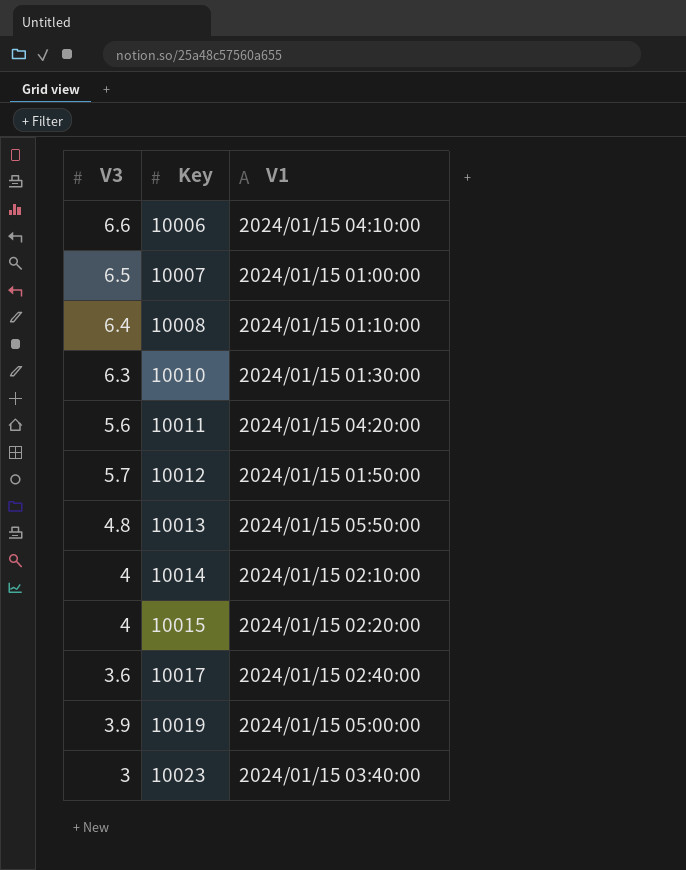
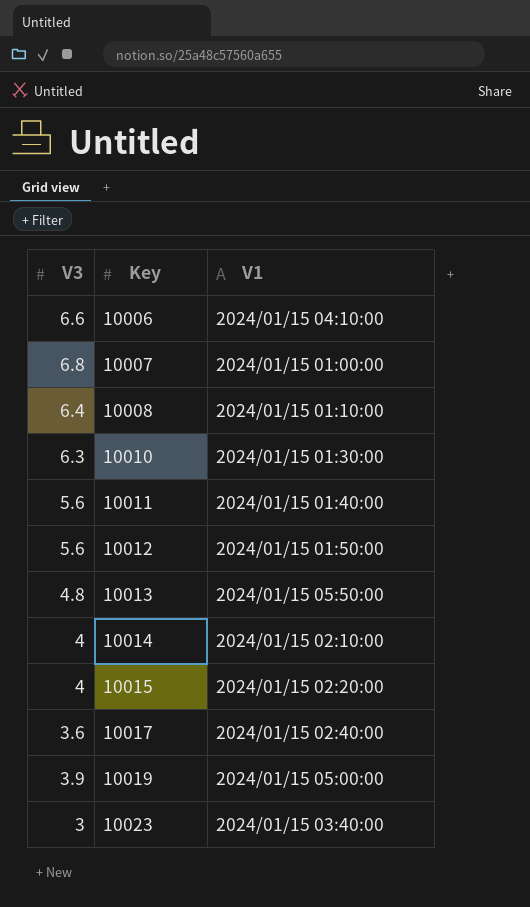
10007 | V3: 6.5 -> 6.8
10011 | V1: 2024/01/15 04:20:00 -> 2024/01/15 01:40:00
10012 | V3: 5.7 -> 5.6

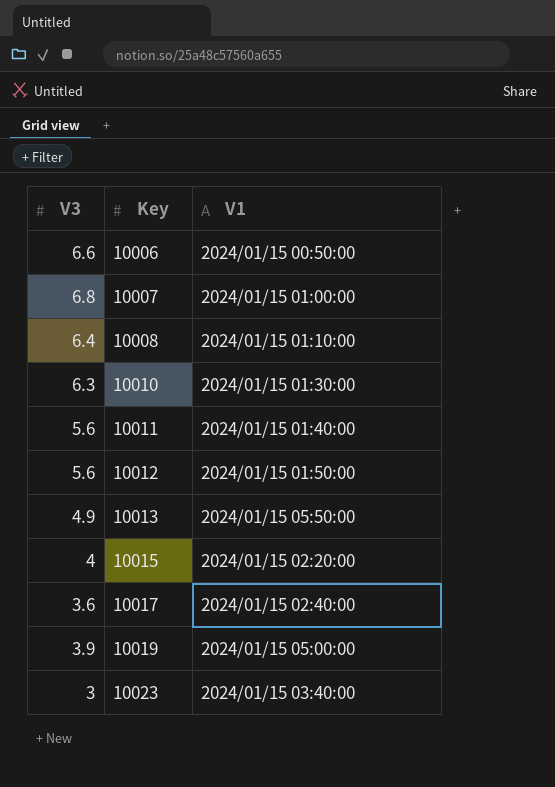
row 10014: 4 | 2024/01/15 02:10:00 -> none
10006 | V1: 2024/01/15 04:10:00 -> 2024/01/15 00:50:00
10013 | V3: 4.8 -> 4.9

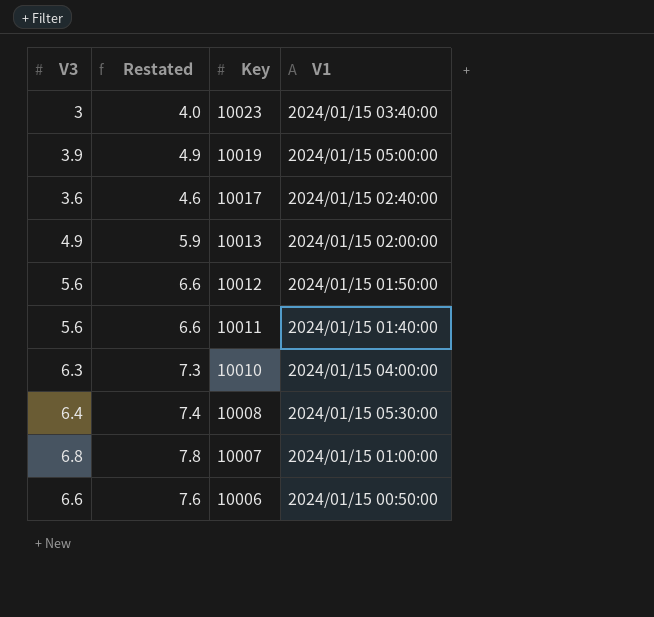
row order: Key ascending -> Key descending
column Restated | formula: none -> [V3] + 1
row 10015: 4 | 2024/01/15 02:20:00 -> none
10013 | V1: 2024/01/15 05:50:00 -> 2024/01/15 02:00:00
10010 | V1: 2024/01/15 01:30:00 -> 2024/01/15 04:00:00
10008 | V1: 2024/01/15 01:10:00 -> 2024/01/15 05:30:00

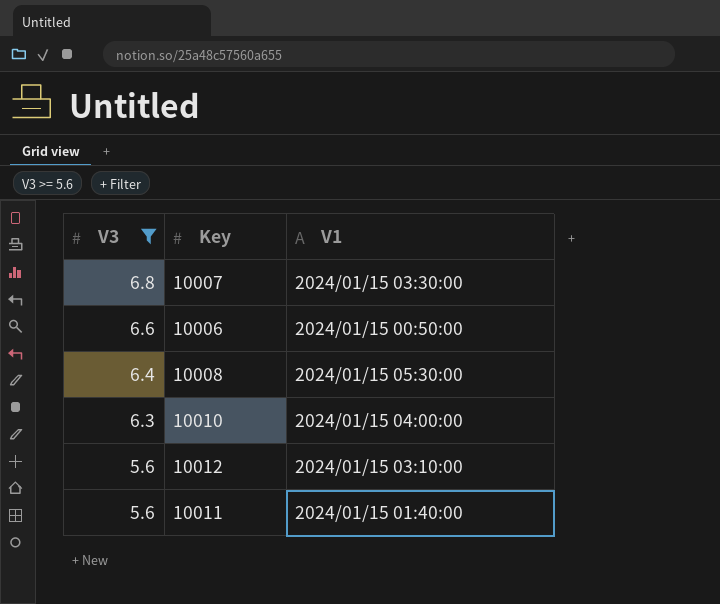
filter: none -> V3 >= 5.6
row order: Key descending -> V3 descending
column Restated | formula: [V3] + 1 -> none
10007 | V1: 2024/01/15 01:00:00 -> 2024/01/15 03:30:00
10012 | V1: 2024/01/15 01:50:00 -> 2024/01/15 03:10:00

